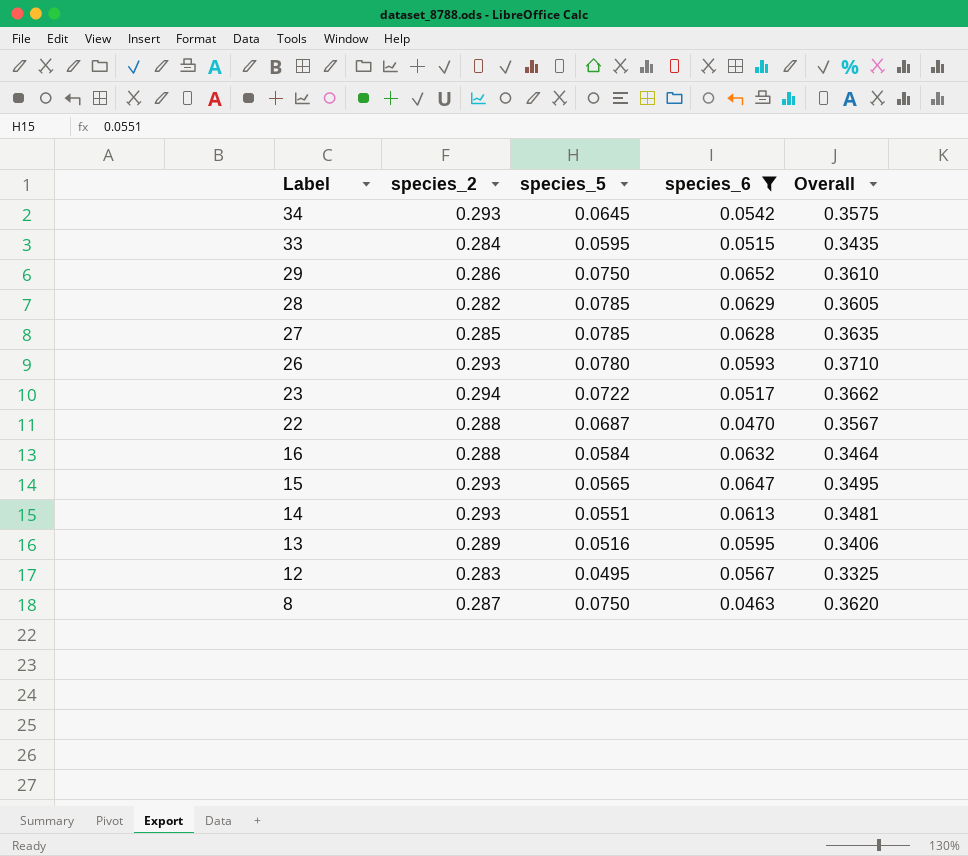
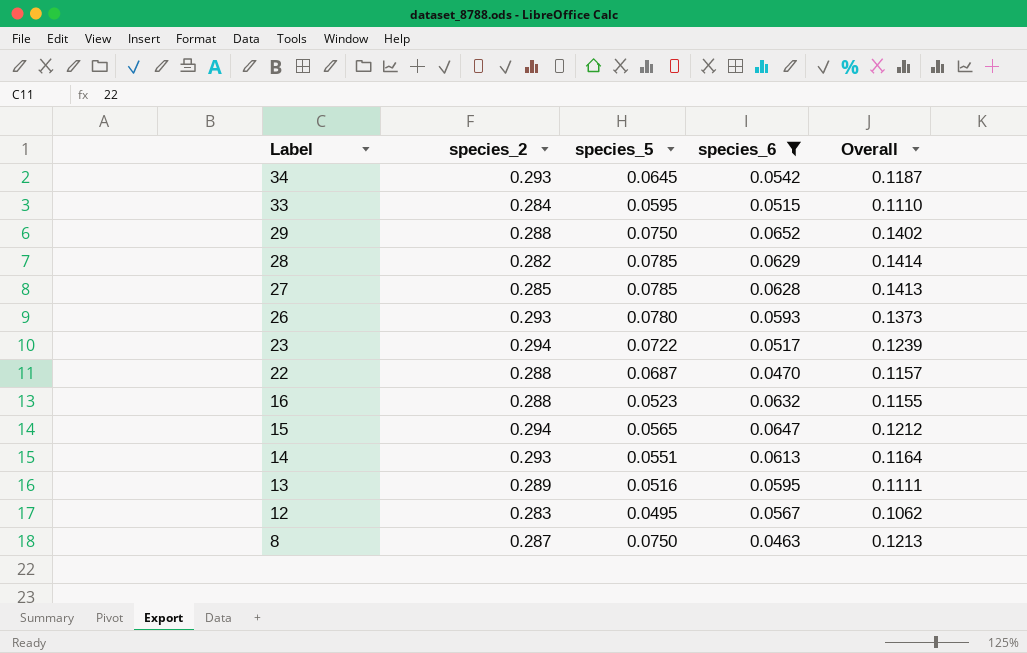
column Overall | formula: [species_2] + [species_5] -> [species_5] + [species_6]
29 | species_2: 0.286 -> 0.288
16 | species_5: 0.0584 -> 0.0523
15 | species_2: 0.293 -> 0.294

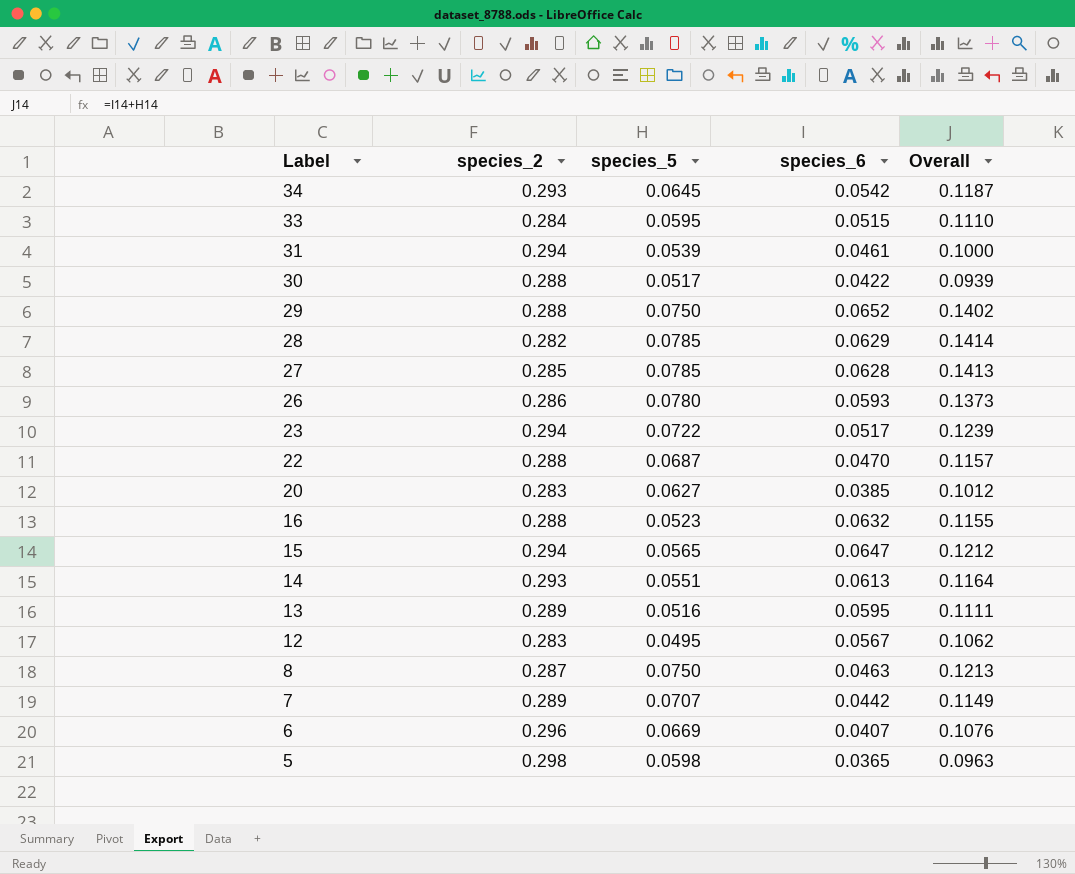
filter: species_6 >= 0.0463 -> none
26 | species_2: 0.293 -> 0.286

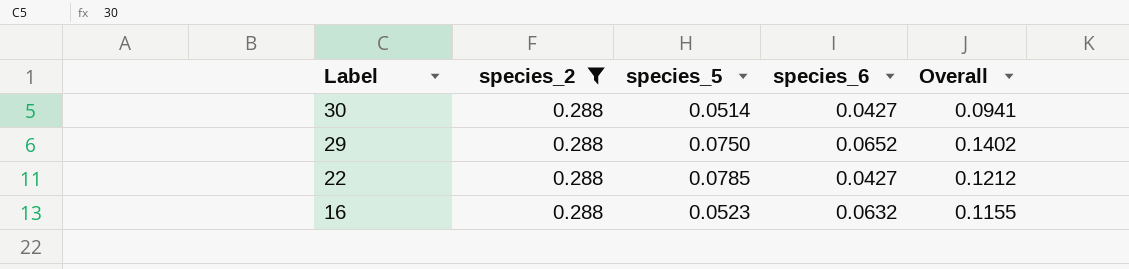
filter: none -> species_2 = 0.288
30 | species_5: 0.0517 -> 0.0514
30 | species_6: 0.0422 -> 0.0427
30 | Overall: 0.0939 -> 0.0941
22 | species_5: 0.0687 -> 0.0785
22 | species_6: 0.0470 -> 0.0427
22 | Overall: 0.1157 -> 0.1212

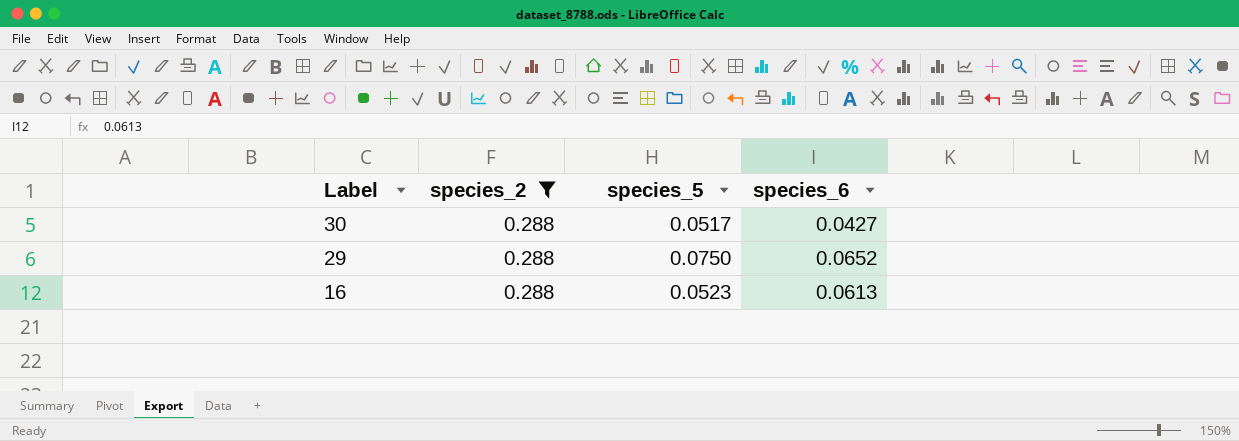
column Overall | formula: [species_5] + [species_6] -> none
row 22: 0.288 | 0.0785 | 0.0427 | 0.1212 -> none
30 | species_5: 0.0514 -> 0.0517
16 | species_6: 0.0632 -> 0.0613

